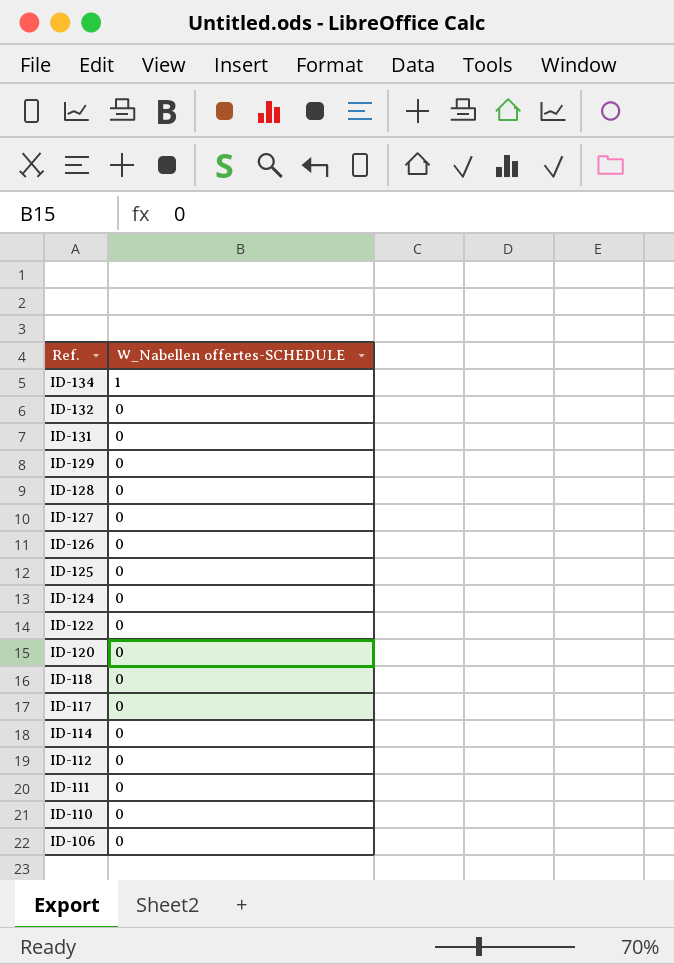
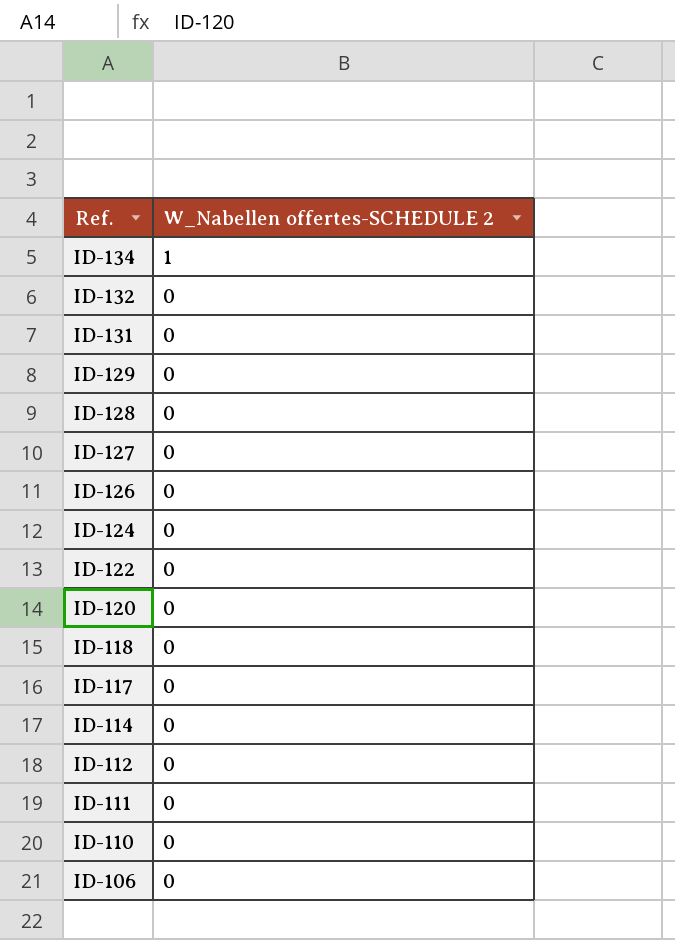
column name: W_Nabellen offertes-SCHEDULE -> W_Nabellen offertes-SCHEDULE 2
row ID-125: 0 -> none

